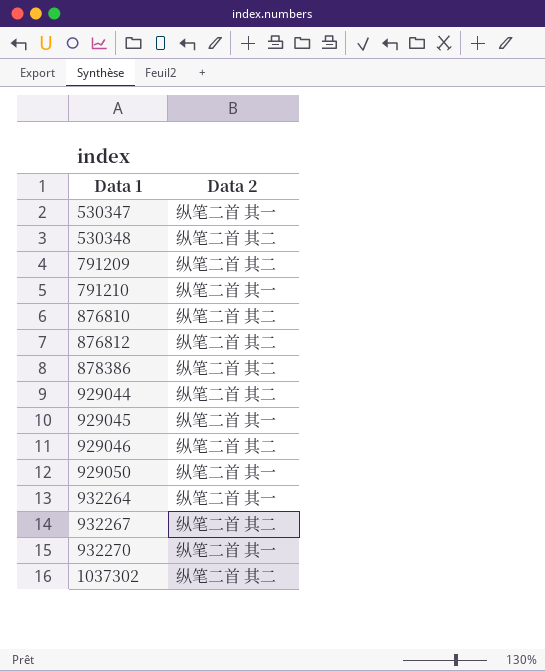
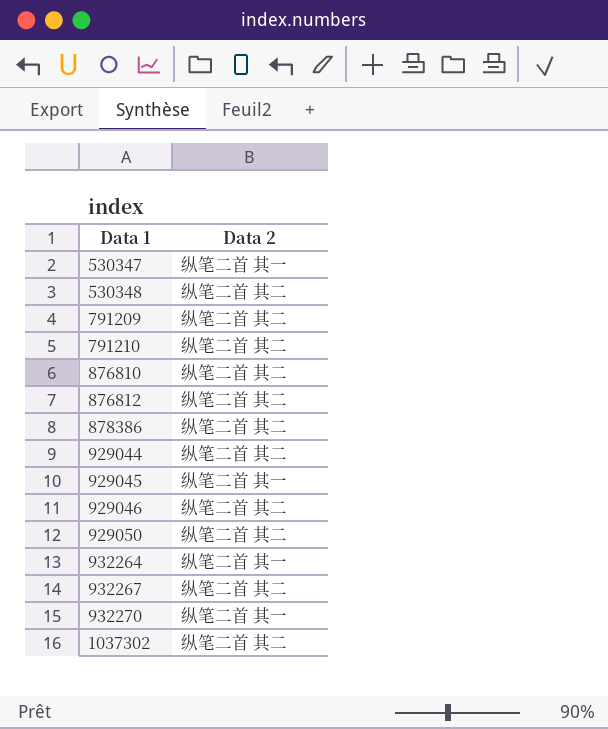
791210 | Data 2: 纵笔二首 其一 -> 纵笔二首 其二
929050 | Data 2: 纵笔二首 其一 -> 纵笔二首 其二

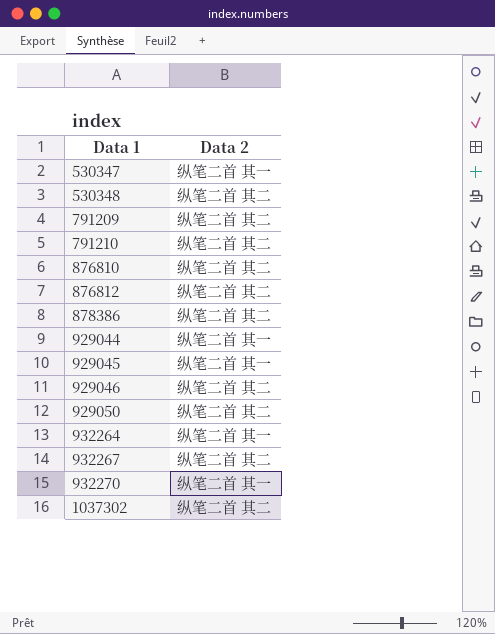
929044 | Data 2: 纵笔二首 其二 -> 纵笔二首 其一

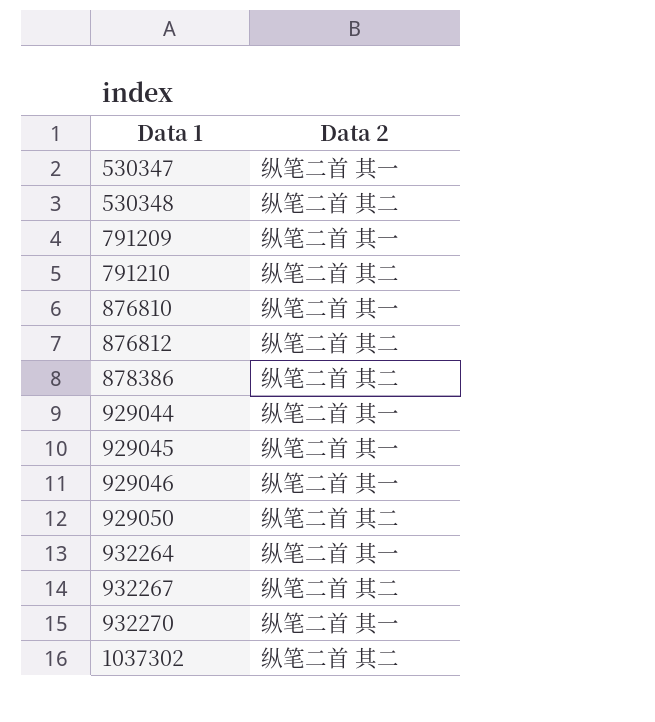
791209 | Data 2: 纵笔二首 其二 -> 纵笔二首 其一
876810 | Data 2: 纵笔二首 其二 -> 纵笔二首 其一
929046 | Data 2: 纵笔二首 其二 -> 纵笔二首 其一

